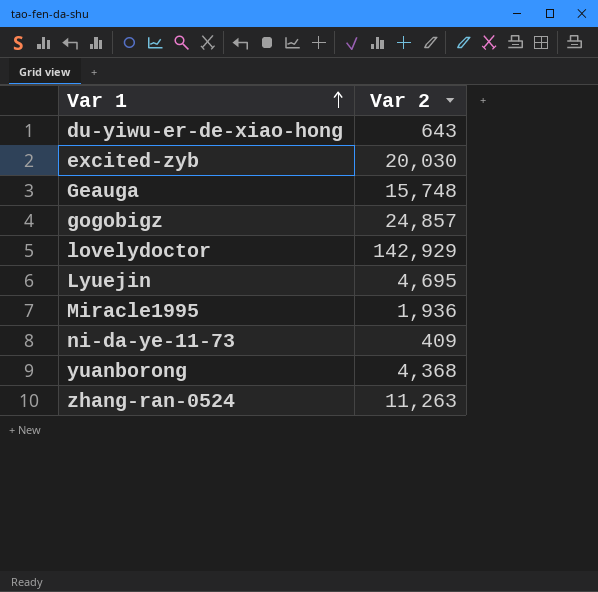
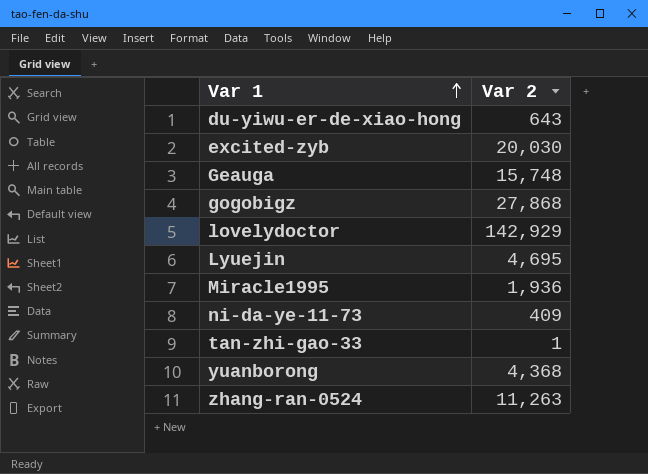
gogobigz | Var 2: 24,857 -> 27,868
row tan-zhi-gao-33: none -> 1

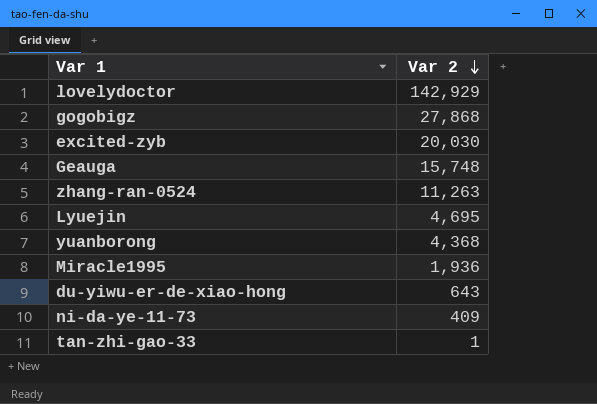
row order: Var 1 ascending -> Var 2 descending

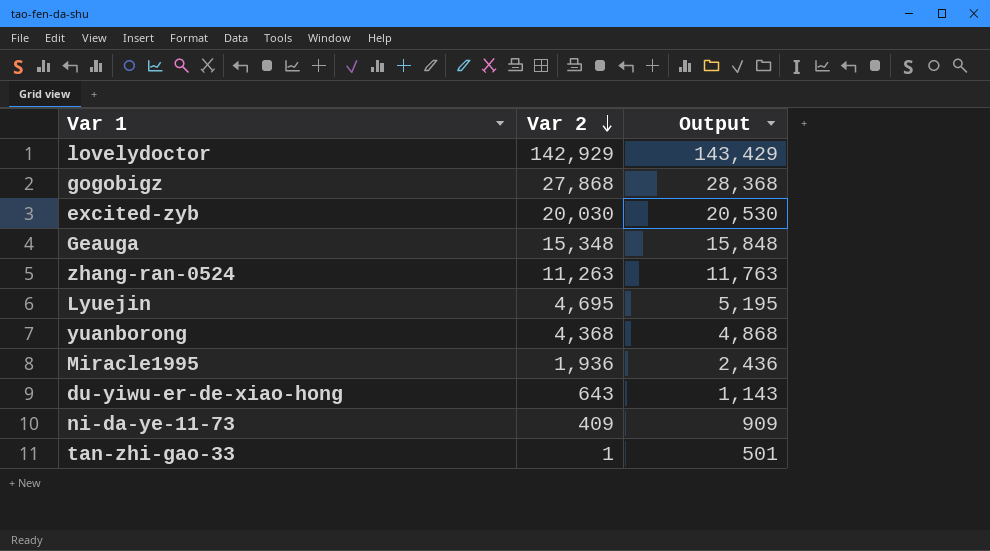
column Output | formula: none -> [Var 2] + 500
Geauga | Var 2: 15,748 -> 15,348

